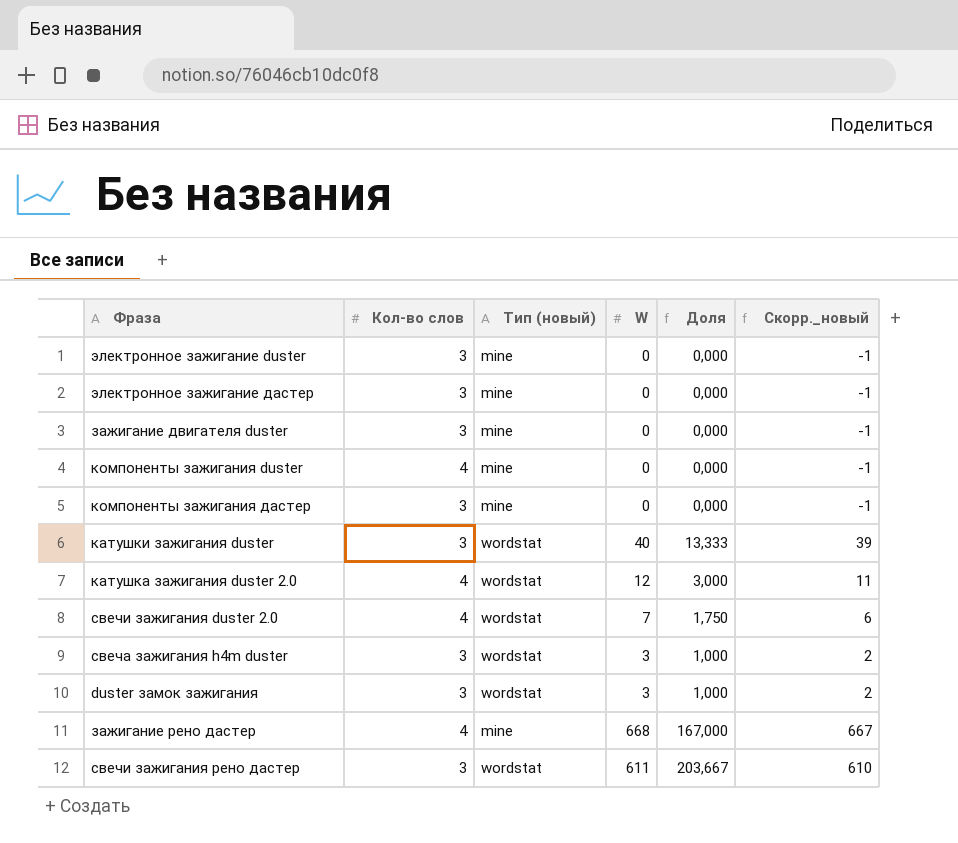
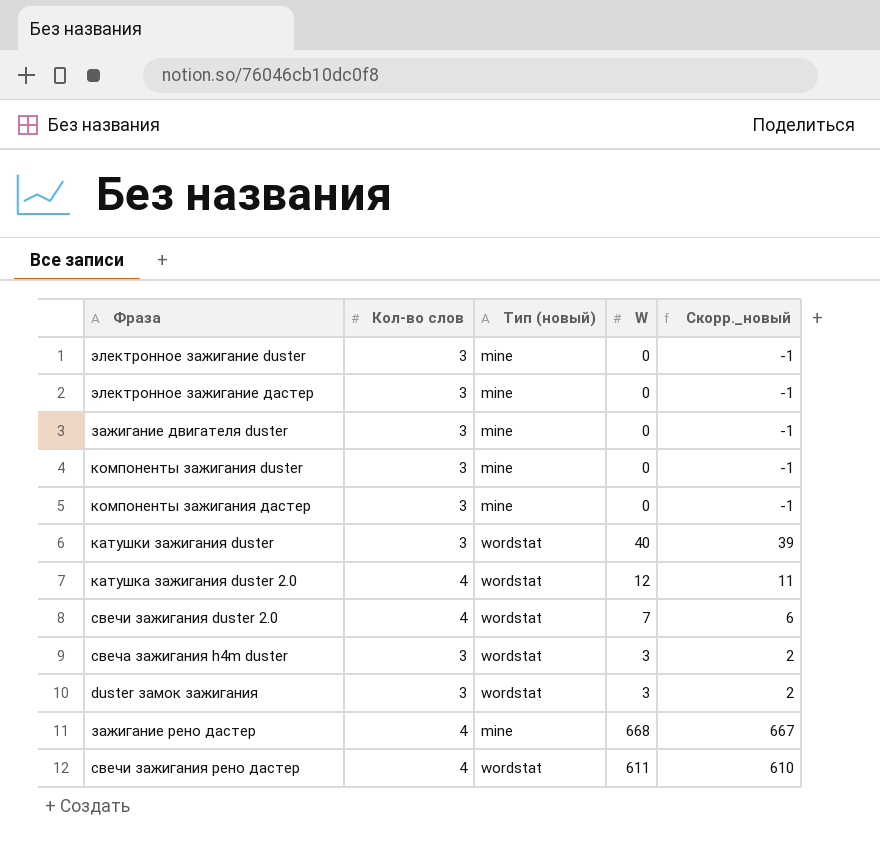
column Доля | formula: [W] / [Кол-во слов] -> none
компоненты зажигания duster | Кол-во слов: 4 -> 3
свечи зажигания рено дастер | Кол-во слов: 3 -> 4

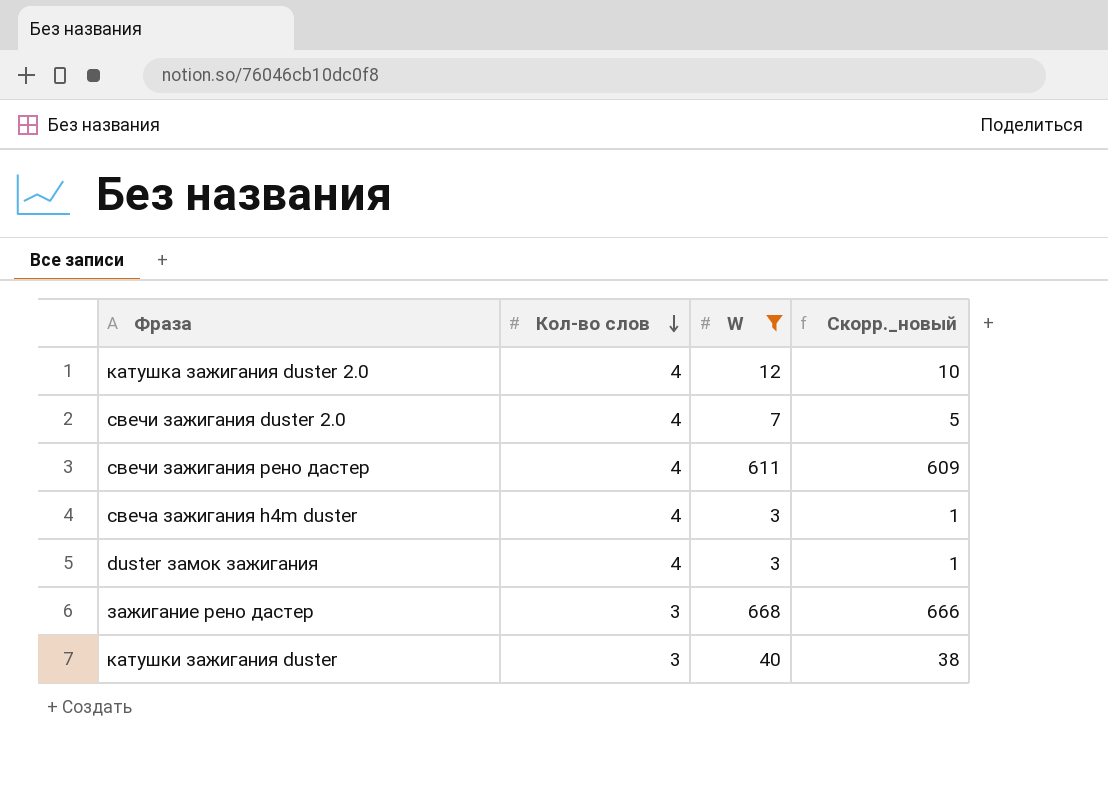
filter: none -> W != 0
row order: none -> Кол-во слов descending
column Тип (новый) | position: 3 -> none
column Скорр._новый | formula: [W] - 1 -> [W] - 2
свеча зажигания h4m duster | Кол-во слов: 3 -> 4
duster замок зажигания | Кол-во слов: 3 -> 4
зажигание рено дастер | Кол-во слов: 4 -> 3

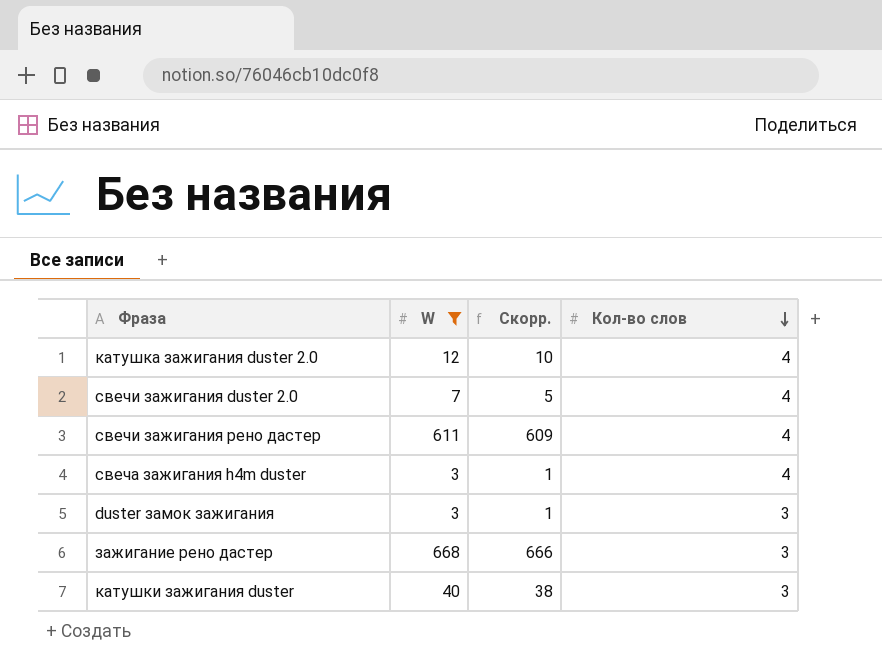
column name: Скорр._новый -> Скорр.
column Кол-во слов | position: 2 -> 4
duster замок зажигания | Кол-во слов: 4 -> 3

